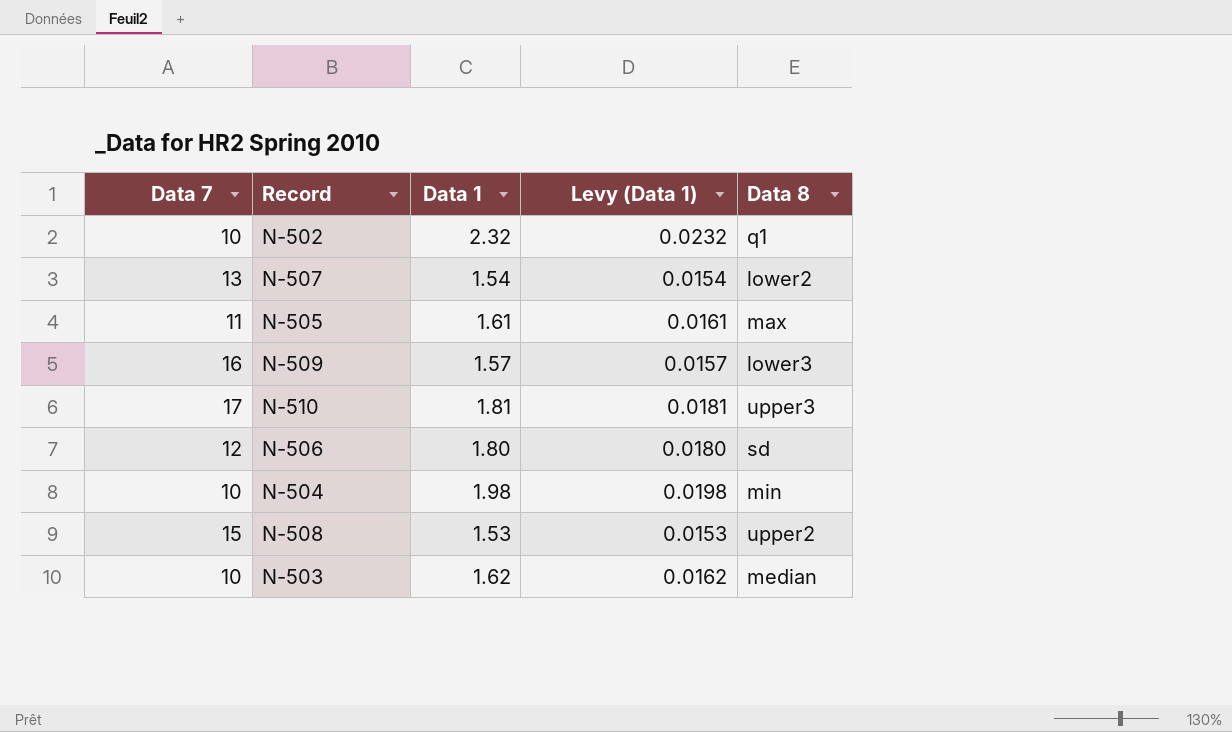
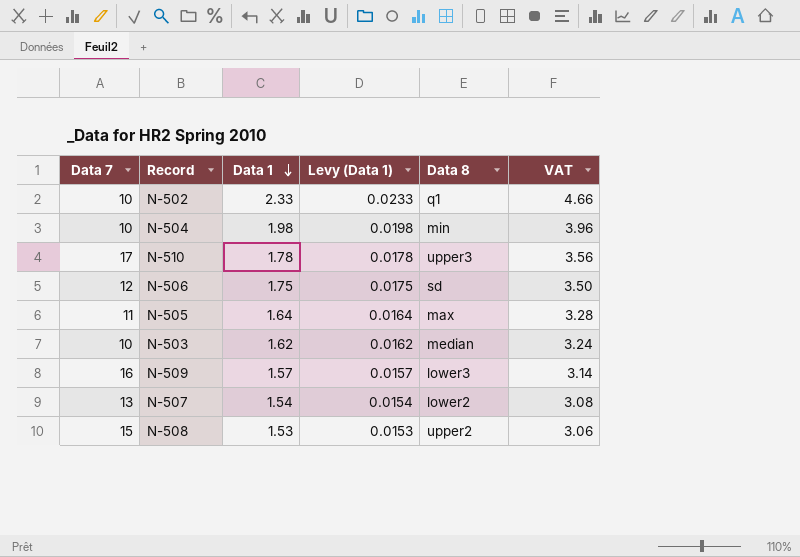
row order: none -> Data 1 descending
column VAT | formula: none -> [Data 1] * 2
N-502 | Data 1: 2.32 -> 2.33
N-502 | Levy (Data 1): 0.0232 -> 0.0233
N-510 | Data 1: 1.81 -> 1.78
N-510 | Levy (Data 1): 0.0181 -> 0.0178
N-506 | Data 1: 1.80 -> 1.75
N-506 | Levy (Data 1): 0.0180 -> 0.0175
N-505 | Data 1: 1.61 -> 1.64
N-505 | Levy (Data 1): 0.0161 -> 0.0164

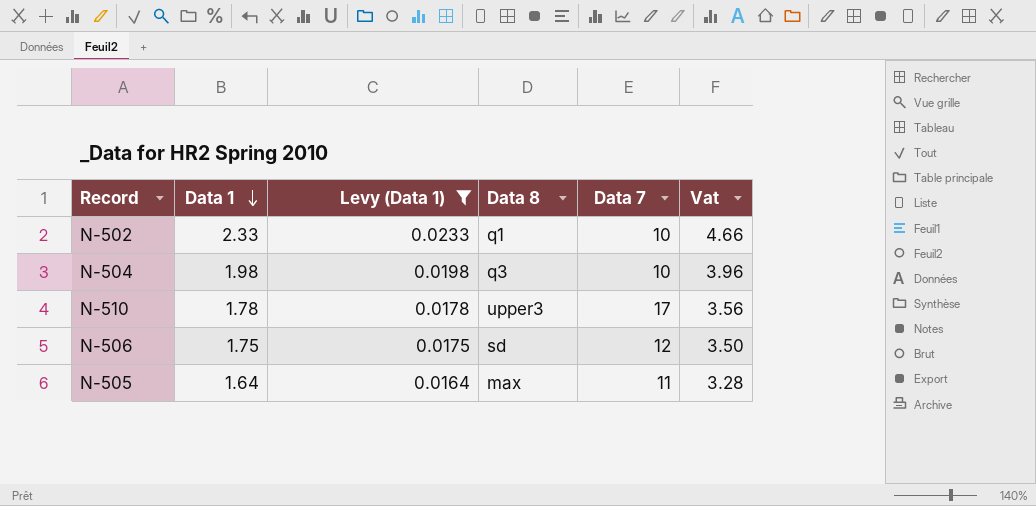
filter: none -> Levy (Data 1) >= 0.0164
column Data 7 | position: 1 -> 5
column name: VAT -> Vat
N-504 | Data 8: min -> q3

